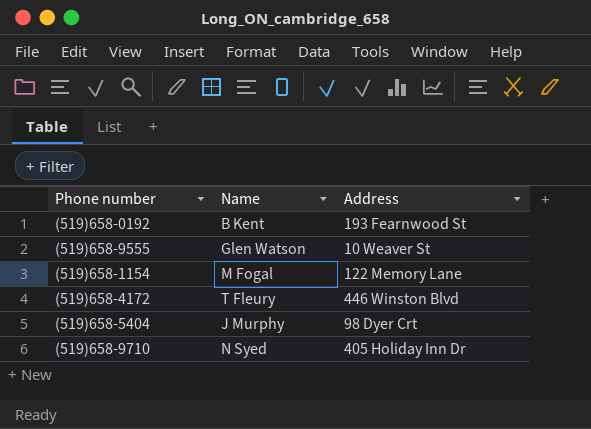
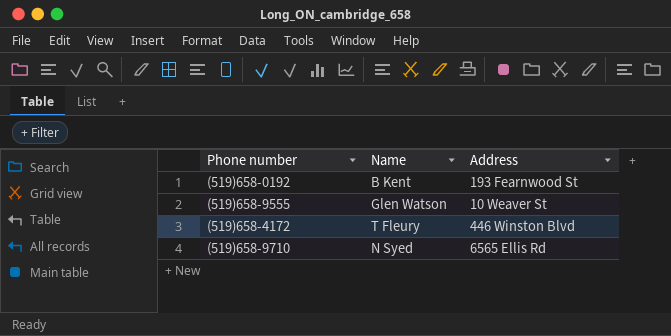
row (519)658-1154: M Fogal | 122 Memory Lane -> none
row (519)658-5404: J Murphy | 98 Dyer Crt -> none
(519)658-9710 | Address: 405 Holiday Inn Dr -> 6565 Ellis Rd

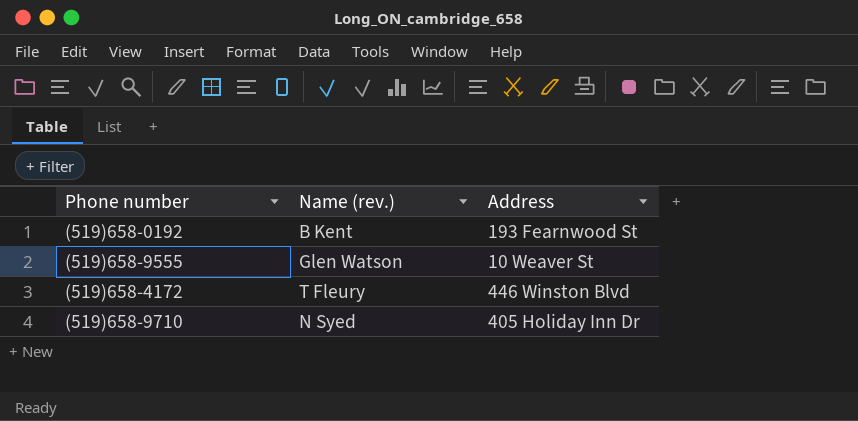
column name: Name -> Name (rev.)
(519)658-9710 | Address: 6565 Ellis Rd -> 405 Holiday Inn Dr

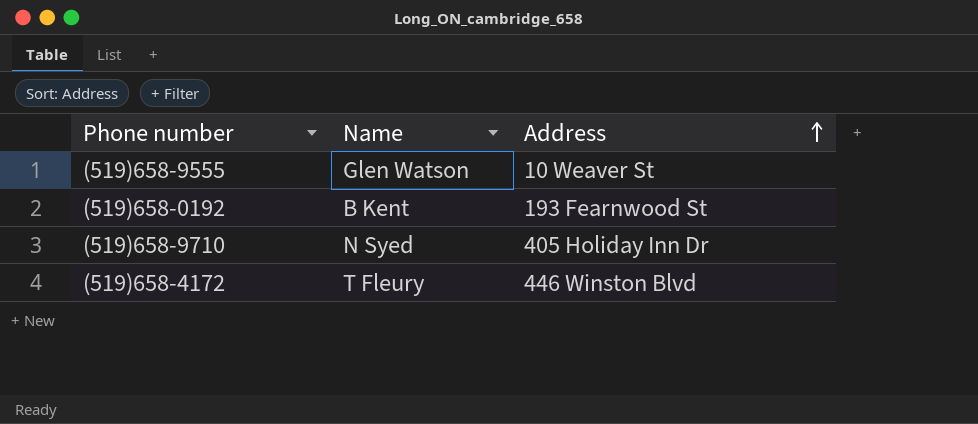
row order: none -> Address ascending
column name: Name (rev.) -> Name

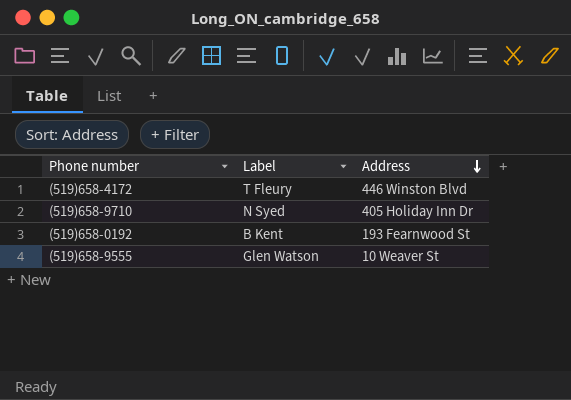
row order: Address ascending -> Address descending
column name: Name -> Label

